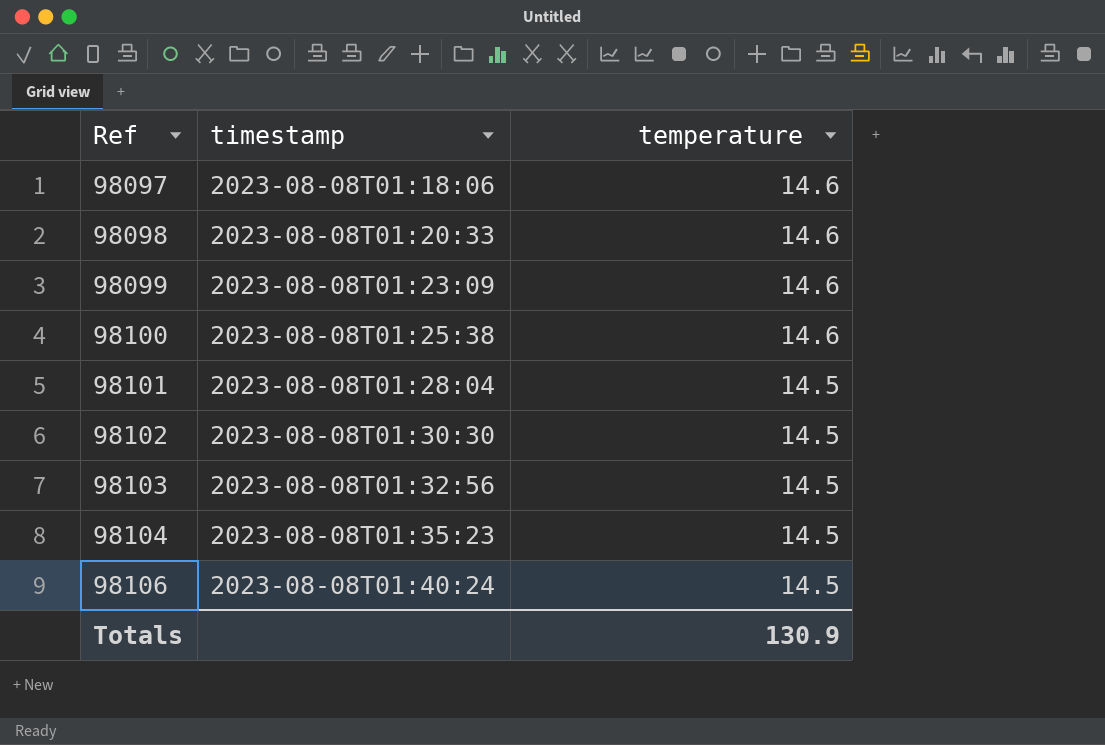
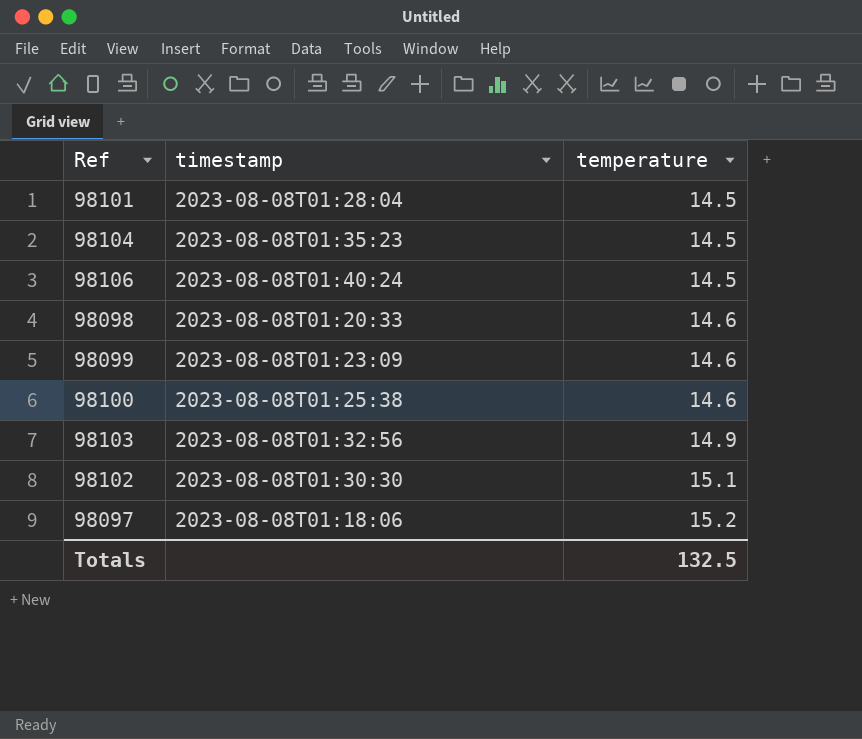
row order: Ref ascending -> temperature ascending
98103 | temperature: 14.5 -> 14.9
98102 | temperature: 14.5 -> 15.1
98097 | temperature: 14.6 -> 15.2
Totals | temperature: 130.9 -> 132.5

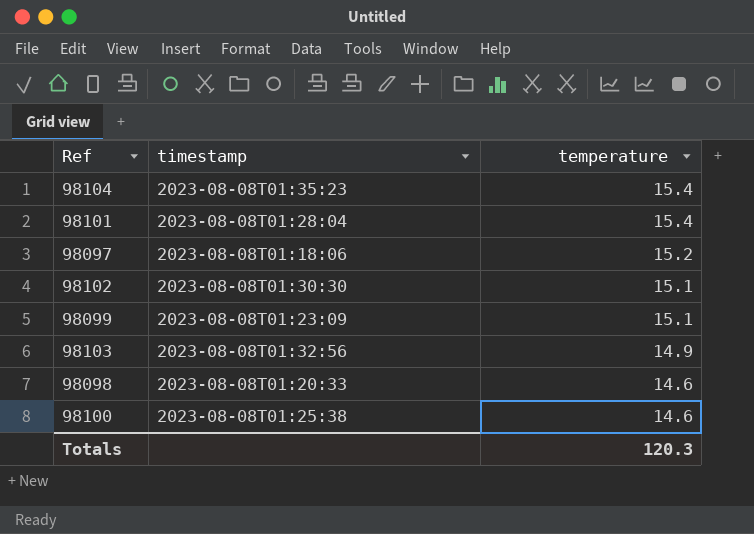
row order: temperature ascending -> temperature descending
row 98106: 2023-08-08T01:40:24 | 14.5 -> none
98104 | temperature: 14.5 -> 15.4
98101 | temperature: 14.5 -> 15.4
98099 | temperature: 14.6 -> 15.1
Totals | temperature: 132.5 -> 120.3

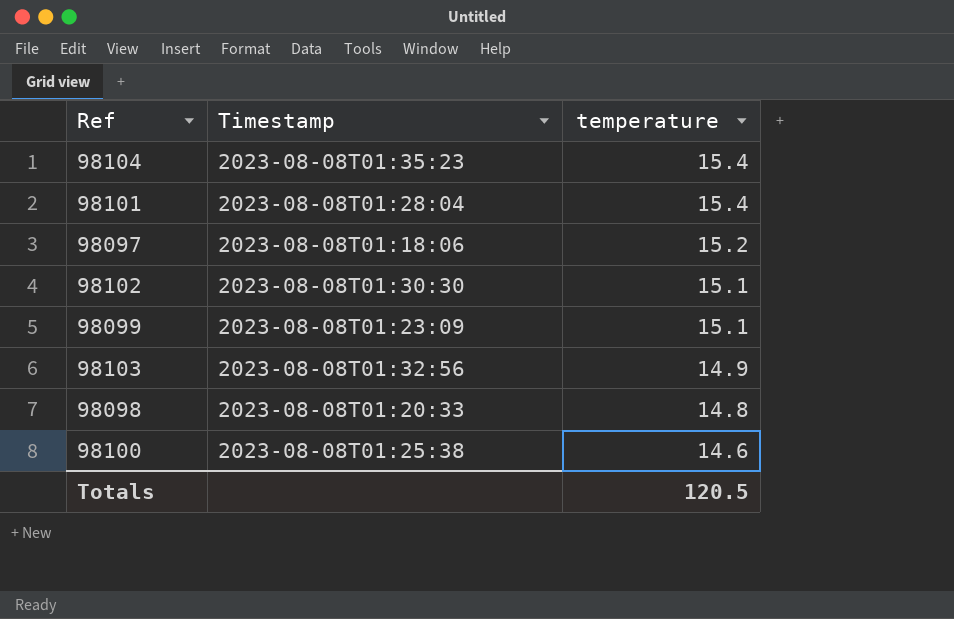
column name: timestamp -> Timestamp
98098 | temperature: 14.6 -> 14.8
Totals | temperature: 120.3 -> 120.5

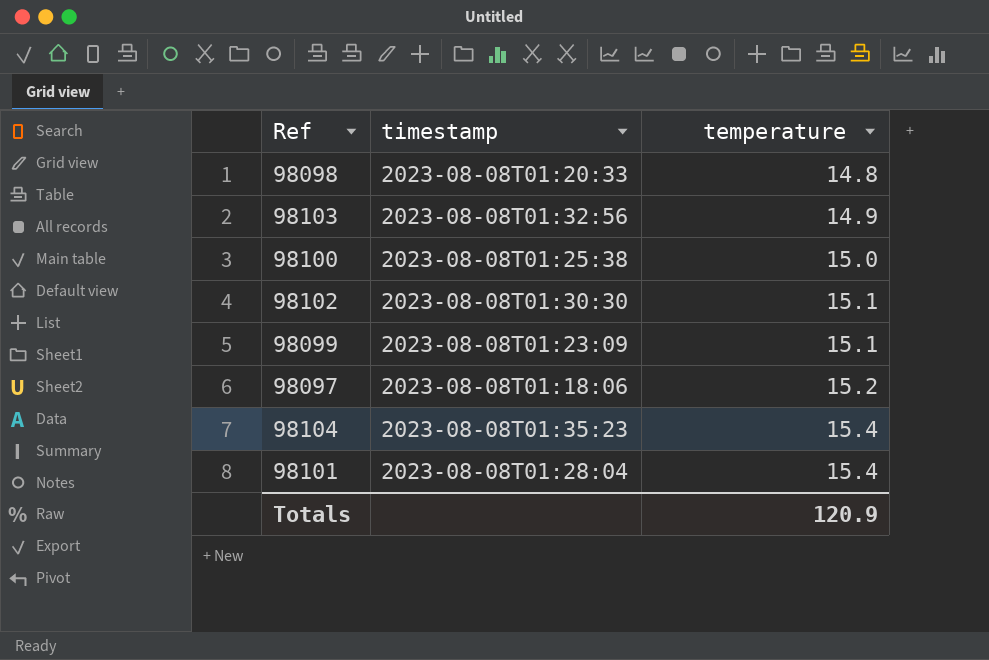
row order: temperature descending -> temperature ascending
column name: Timestamp -> timestamp
98100 | temperature: 14.6 -> 15.0
Totals | temperature: 120.5 -> 120.9

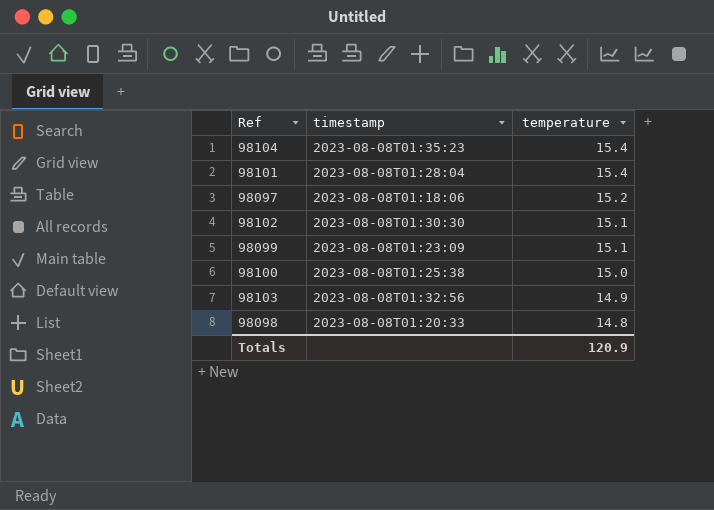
row order: temperature ascending -> temperature descending

